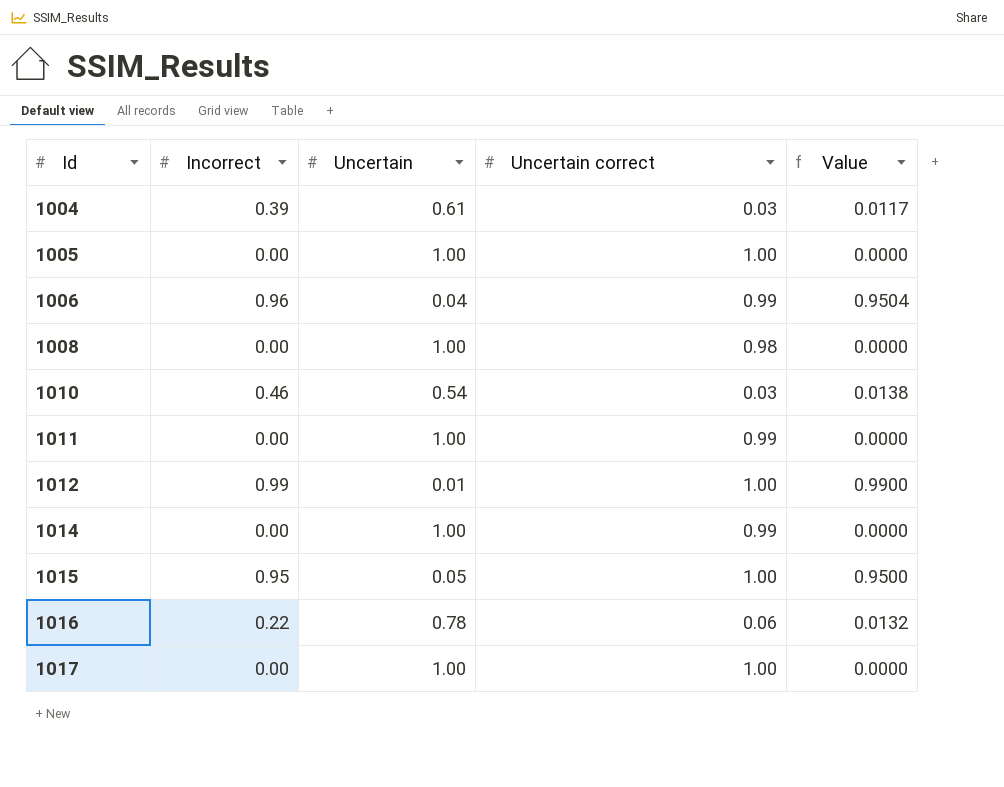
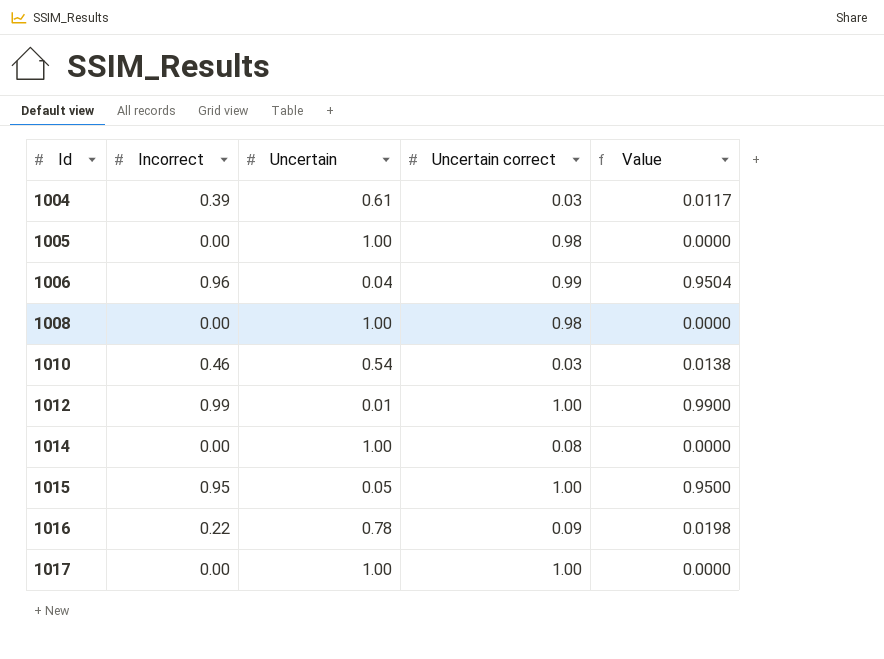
row 1011: 0.00 | 1.00 | 0.99 | 0.0000 -> none
1005 | Uncertain correct: 1.00 -> 0.98
1014 | Uncertain correct: 0.99 -> 0.08
1016 | Uncertain correct: 0.06 -> 0.09
1016 | Value: 0.0132 -> 0.0198

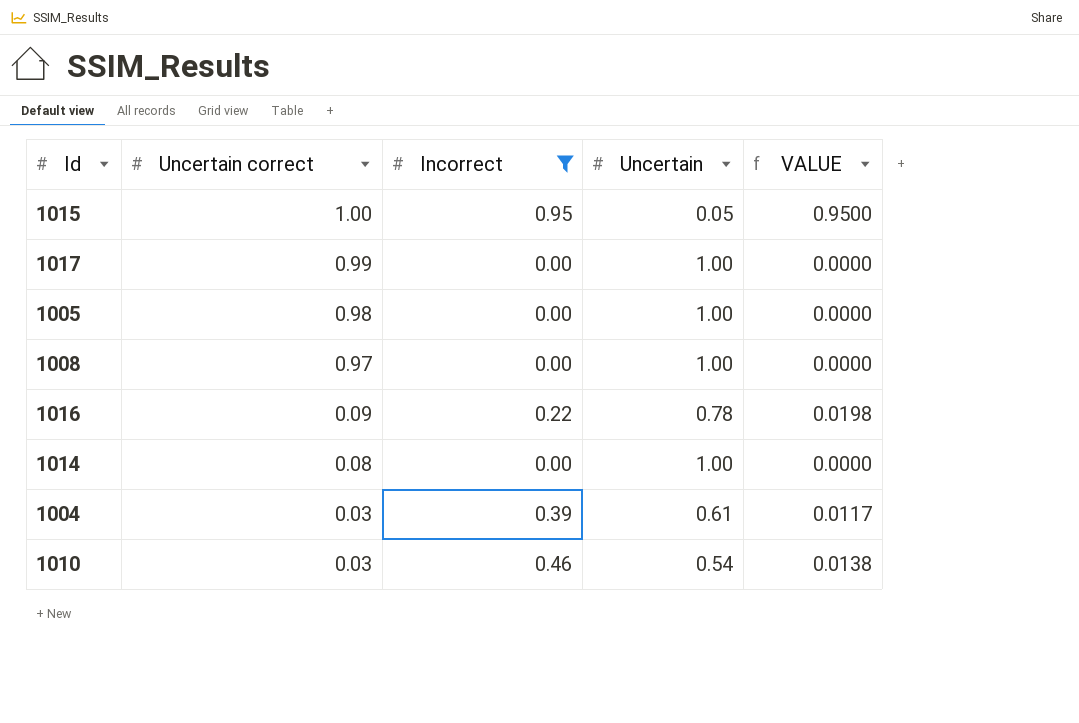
filter: none -> Incorrect <= 0.95
row order: Id ascending -> Uncertain correct descending
column Uncertain correct | position: 4 -> 2
column name: Value -> VALUE
1017 | Uncertain correct: 1.00 -> 0.99
1008 | Uncertain correct: 0.98 -> 0.97

